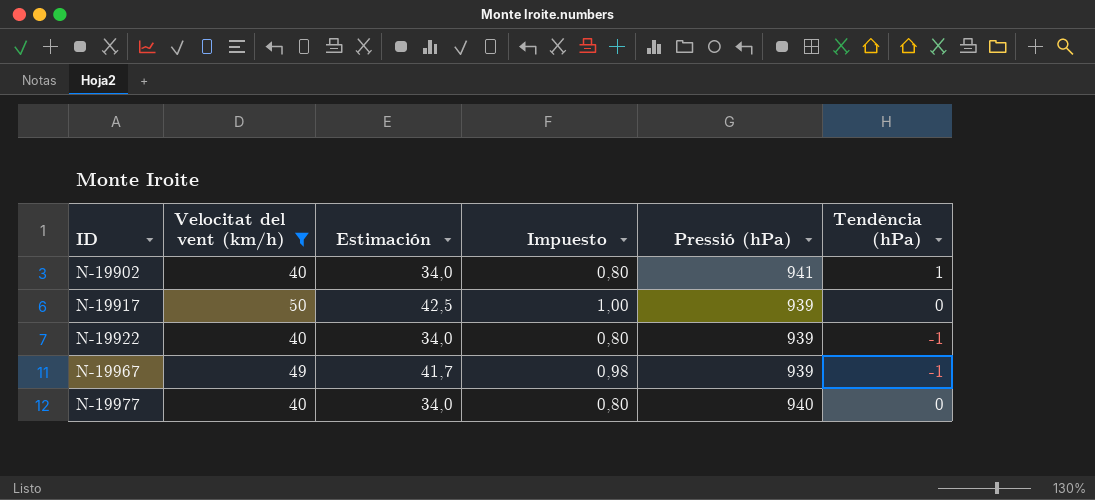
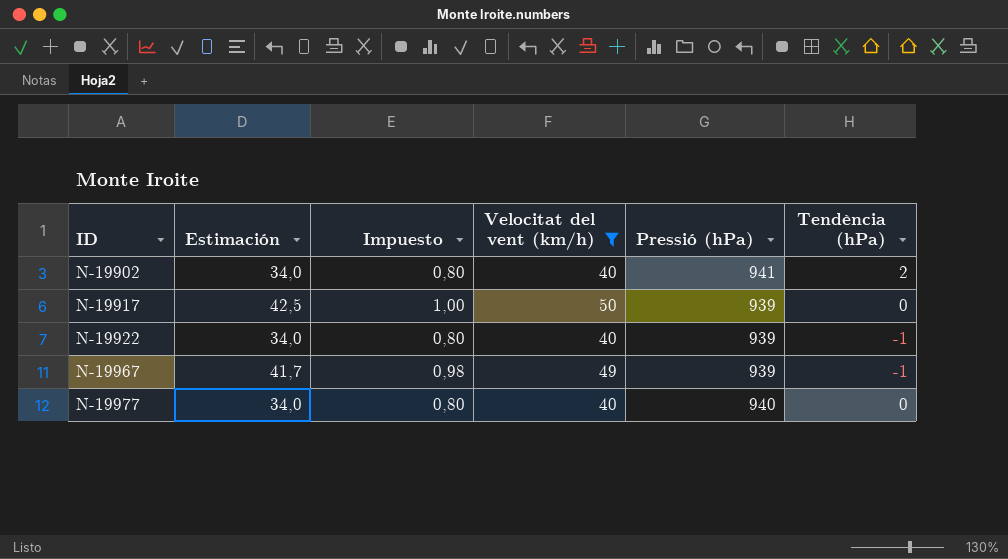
column Velocitat del vent (km/h) | position: 2 -> 4
N-19902 | Tendència (hPa): 1 -> 2

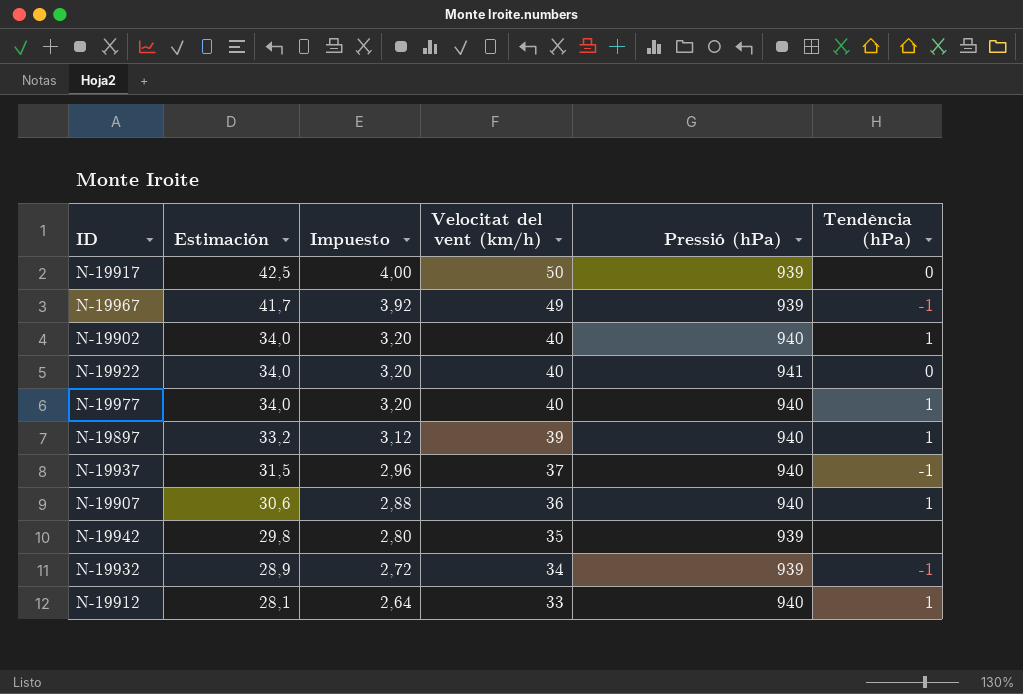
filter: Velocitat del vent (km/h) >= 40 -> none
row order: ID ascending -> Estimación descending
column Impuesto | formula: [Velocitat del vent (km/h)] * 0,02 -> [Velocitat del vent (km/h)] * 0,08
N-19902 | Pressió (hPa): 941 -> 940
N-19902 | Tendència (hPa): 2 -> 1
N-19922 | Pressió (hPa): 939 -> 941
N-19922 | Tendència (hPa): -1 -> 0
N-19977 | Tendència (hPa): 0 -> 1

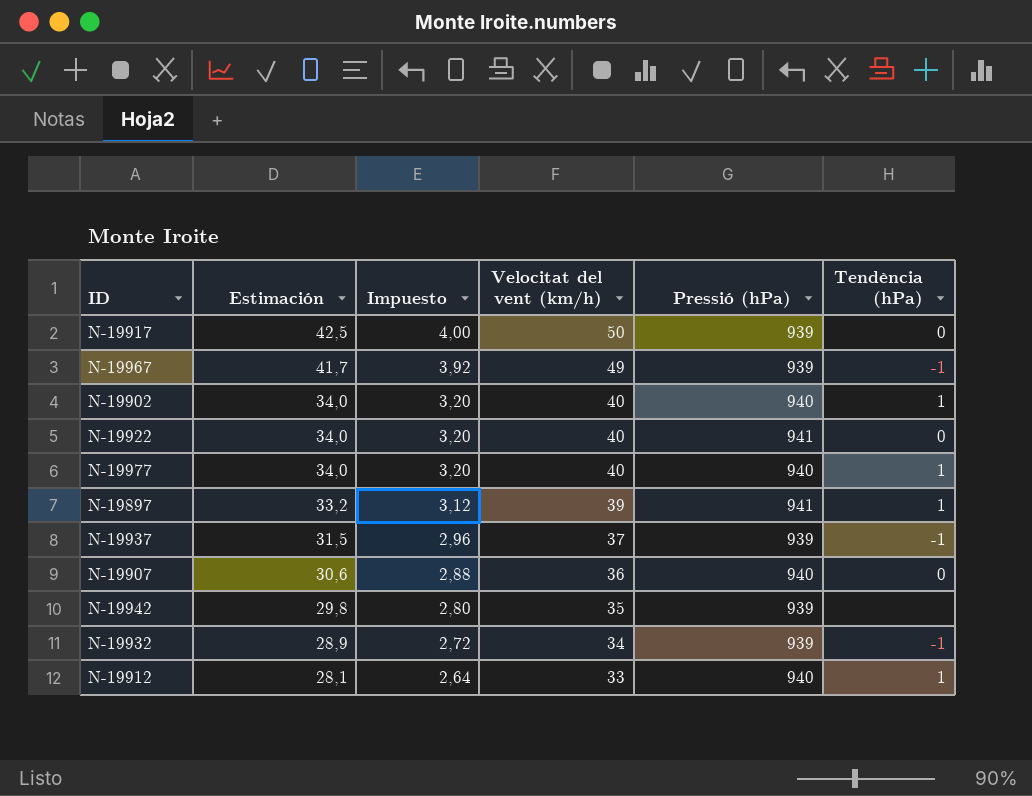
N-19897 | Pressió (hPa): 940 -> 941
N-19937 | Pressió (hPa): 940 -> 939
N-19907 | Tendència (hPa): 1 -> 0

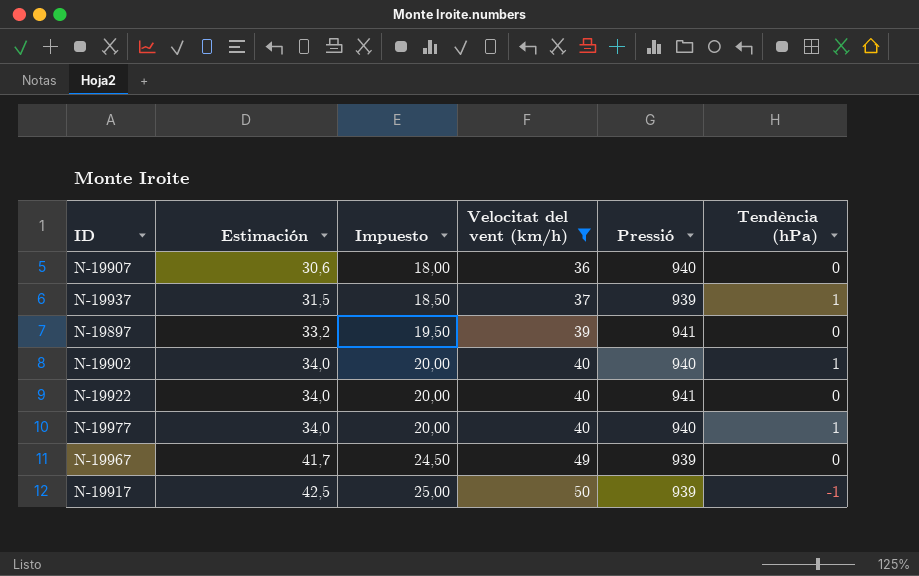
filter: none -> Velocitat del vent (km/h) >= 36
row order: Estimación descending -> Estimación ascending
column Impuesto | formula: [Velocitat del vent (km/h)] * 0,08 -> [Velocitat del vent (km/h)] * 0,5
column name: Pressió (hPa) -> Pressió
N-19937 | Tendència (hPa): -1 -> 1
N-19897 | Tendència (hPa): 1 -> 0
N-19967 | Tendència (hPa): -1 -> 0
N-19917 | Tendència (hPa): 0 -> -1

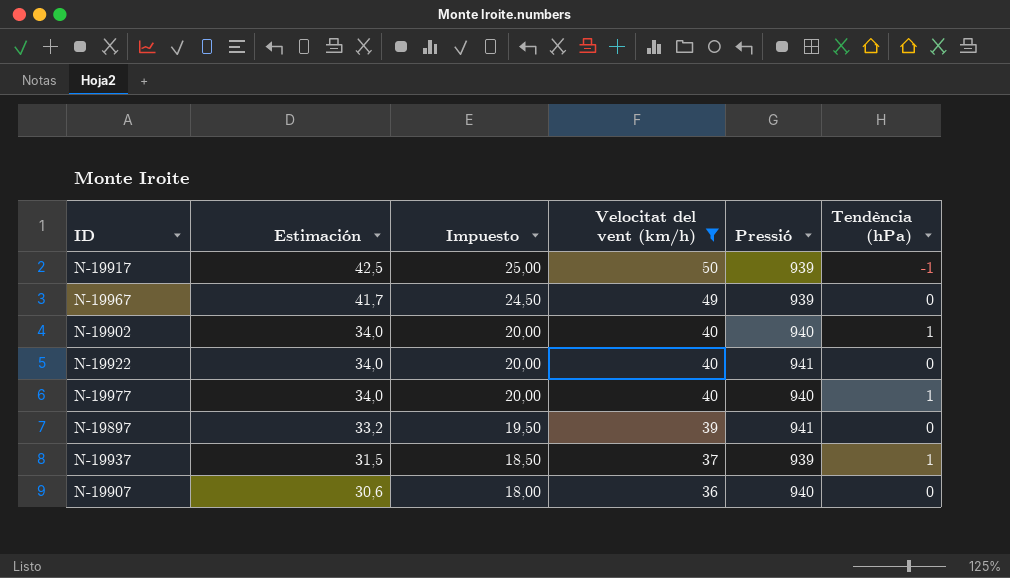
row order: Estimación ascending -> Estimación descending

